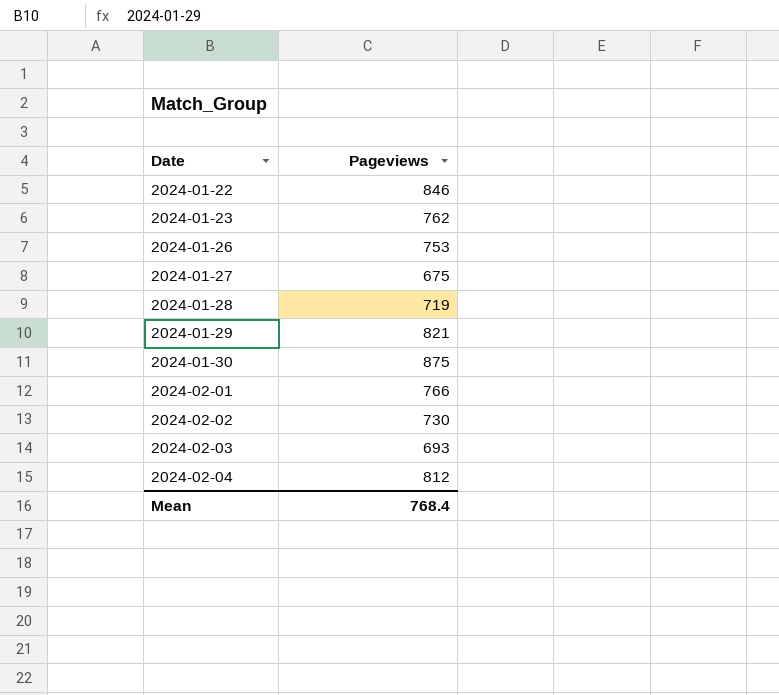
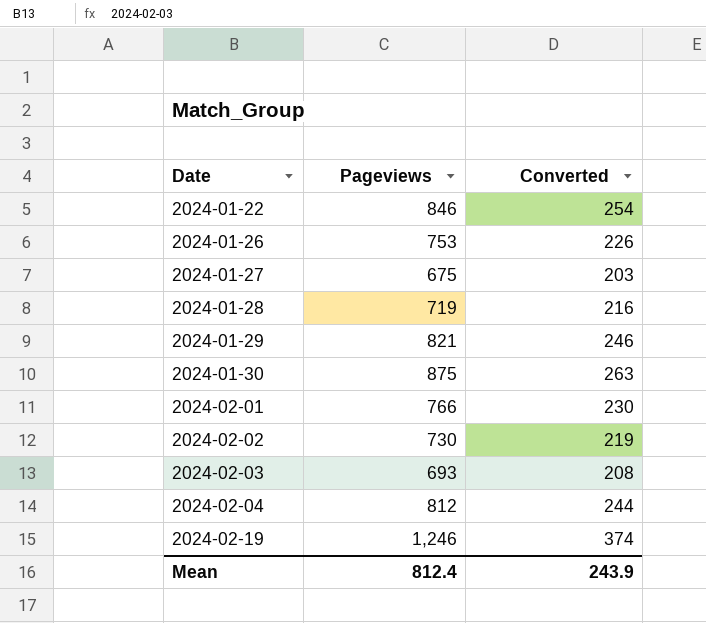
column Converted | formula: none -> [Pageviews] * 0.3
row 2024-01-23: 762 -> none
row 2024-02-19: none -> 1,246 | 374
Mean | Pageviews: 768.4 -> 812.4

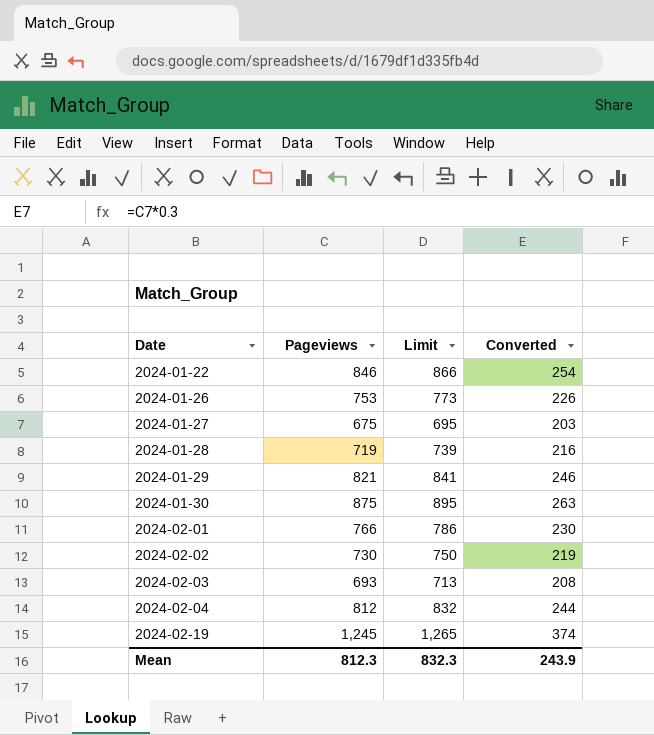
column Limit | formula: none -> [Pageviews] + 20
2024-02-19 | Pageviews: 1,246 -> 1,245
Mean | Pageviews: 812.4 -> 812.3

